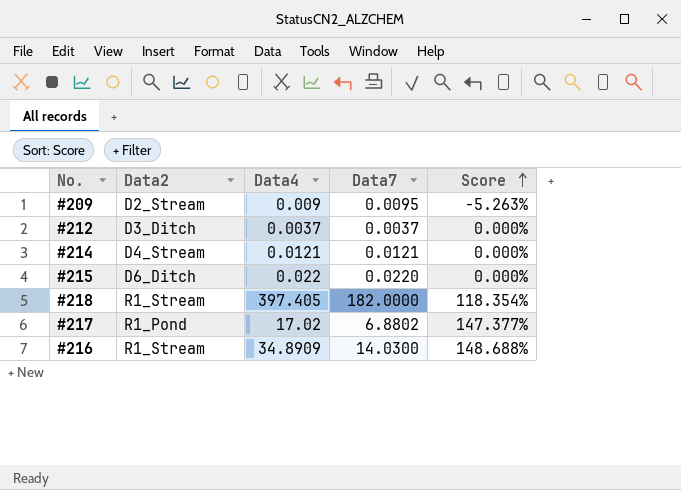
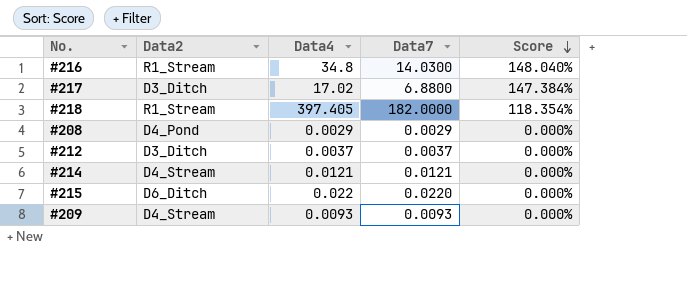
row order: Score ascending -> Score descending
#216 | Data4: 34.8909 -> 34.8
#216 | Score: 148.688% -> 148.040%
#217 | Data2: R1_Pond -> D3_Ditch
#217 | Data7: 6.8802 -> 6.8800
#217 | Score: 147.377% -> 147.384%
row #208: none -> D4_Pond | 0.0029 | 0.0029 | 0.000%
#209 | Data2: D2_Stream -> D4_Stream
#209 | Data4: 0.009 -> 0.0093
#209 | Data7: 0.0095 -> 0.0093
#209 | Score: -5.263% -> 0.000%

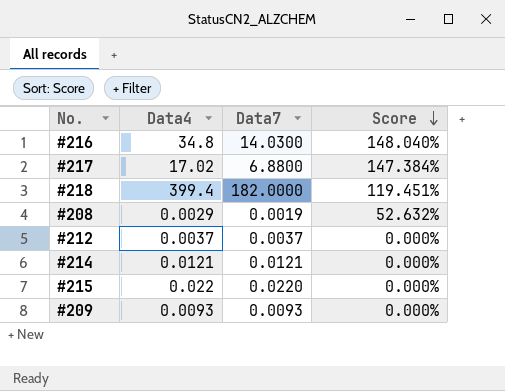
column Data2 | position: 2 -> none
#218 | Data4: 397.405 -> 399.4
#218 | Score: 118.354% -> 119.451%
#208 | Data7: 0.0029 -> 0.0019
#208 | Score: 0.000% -> 52.632%

